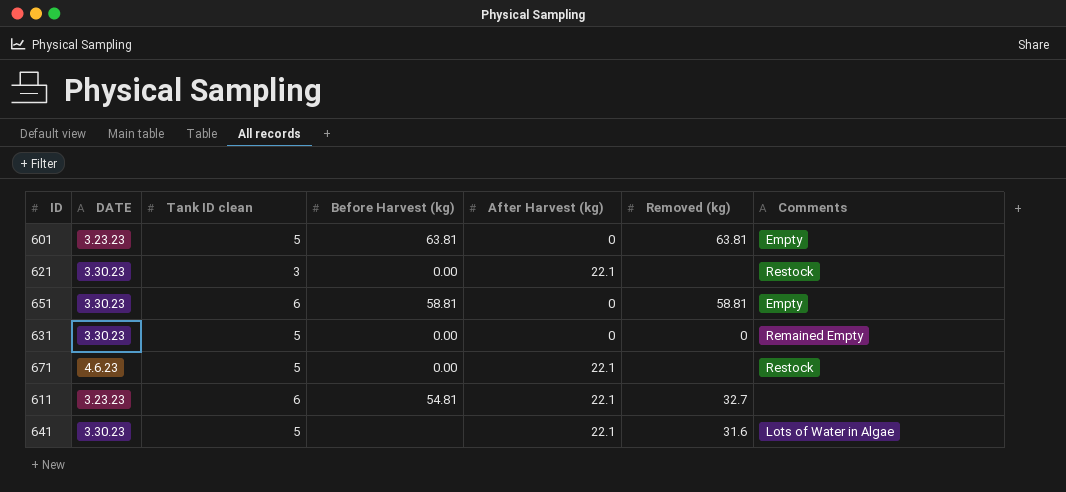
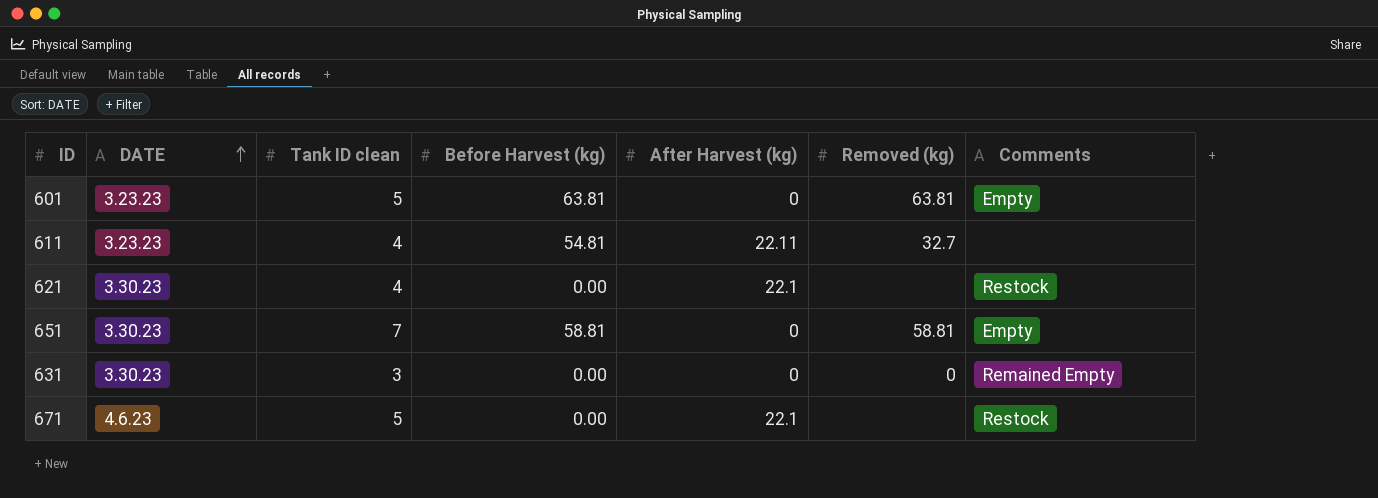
row order: none -> DATE ascending
row 641: 3.30.23 | 5 | none | 22.1 | 31.6 | Lots of Water in Algae -> none
611 | Tank ID clean: 6 -> 4
611 | After Harvest (kg): 22.1 -> 22.11
621 | Tank ID clean: 3 -> 4
651 | Tank ID clean: 6 -> 7
631 | Tank ID clean: 5 -> 3

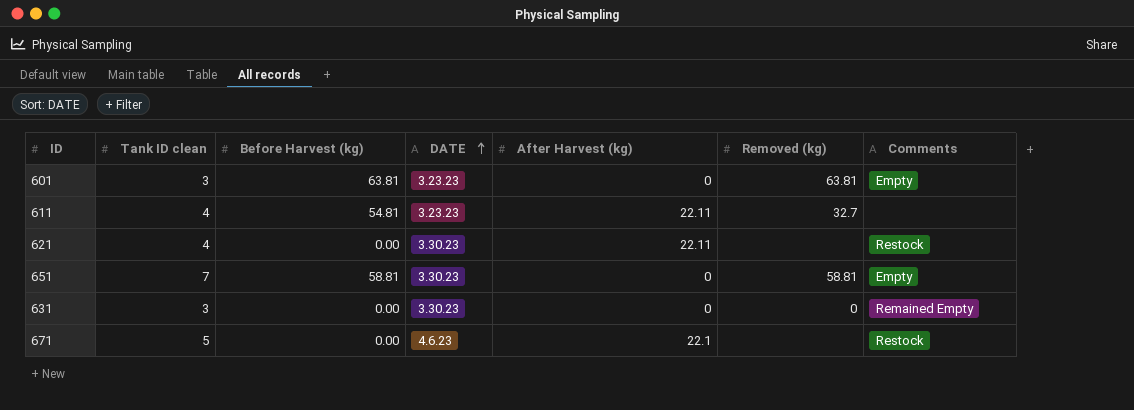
column DATE | position: 2 -> 4
601 | Tank ID clean: 5 -> 3
621 | After Harvest (kg): 22.1 -> 22.11

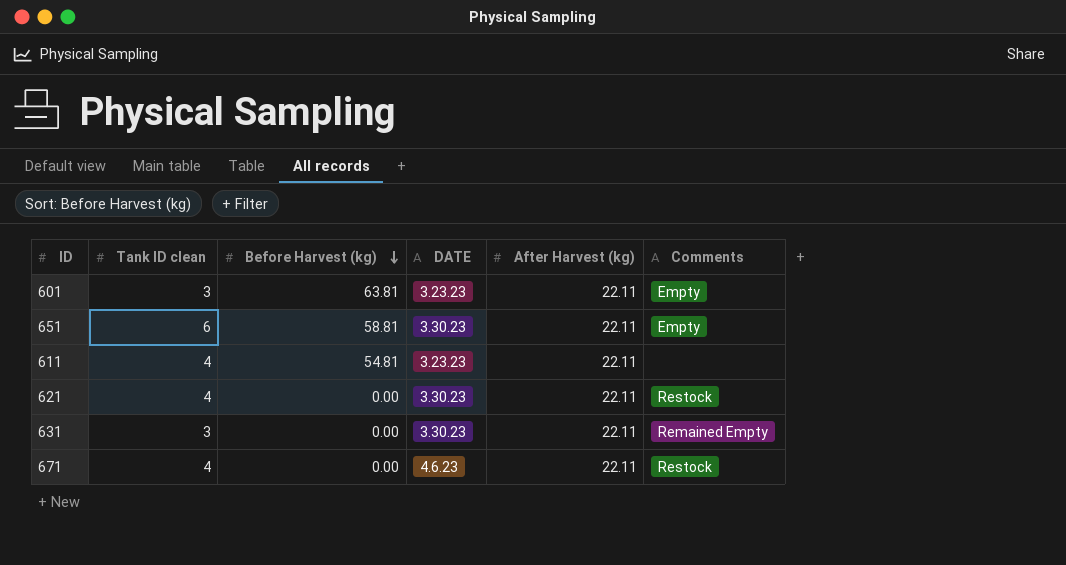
row order: DATE ascending -> Before Harvest (kg) descending
column Removed (kg) | position: 6 -> none
601 | After Harvest (kg): 0 -> 22.11
651 | Tank ID clean: 7 -> 6
651 | After Harvest (kg): 0 -> 22.11
631 | After Harvest (kg): 0 -> 22.11
671 | Tank ID clean: 5 -> 4
671 | After Harvest (kg): 22.1 -> 22.11

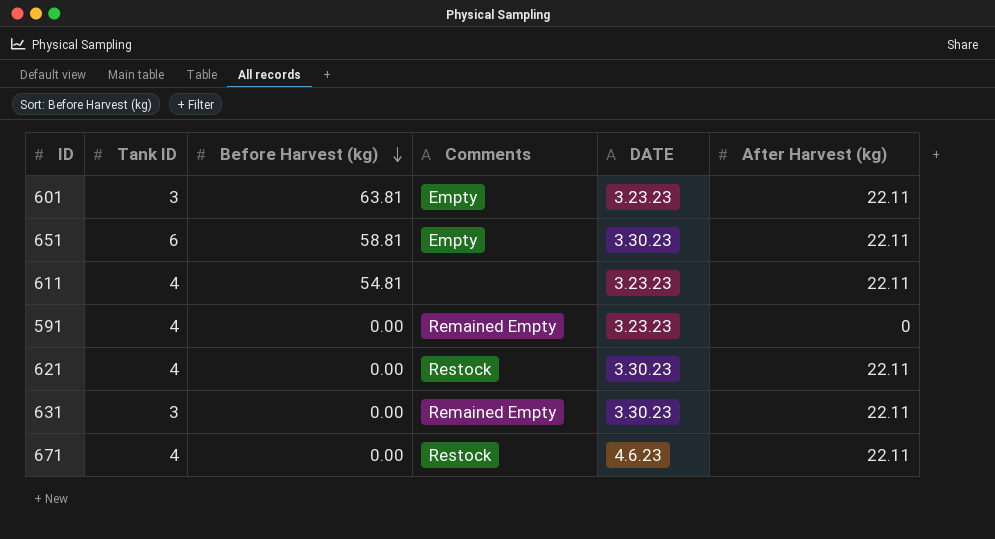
column name: Tank ID clean -> Tank ID
column Comments | position: 6 -> 4
row 591: none -> 4 | 0.00 | Remained Empty | 3.23.23 | 0

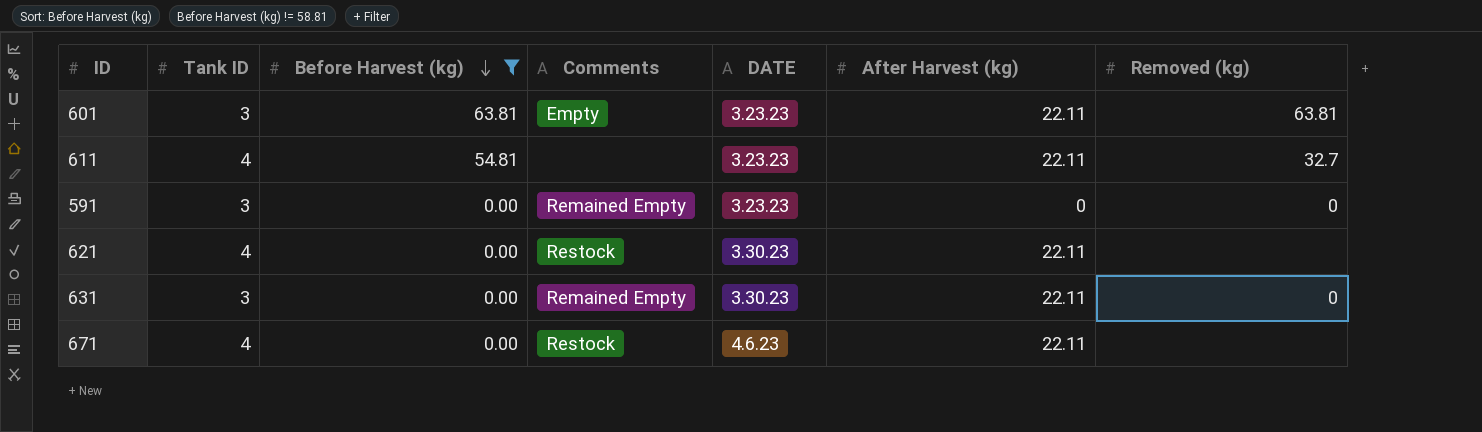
filter: none -> Before Harvest (kg) != 58.81
column Removed (kg) | position: none -> 7
591 | Tank ID: 4 -> 3

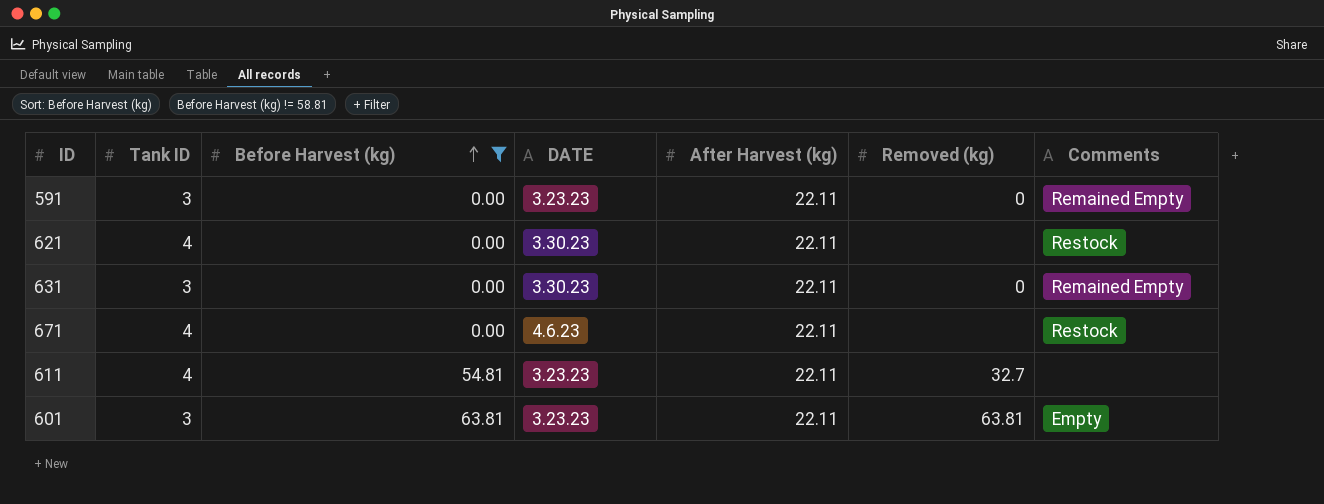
row order: Before Harvest (kg) descending -> Before Harvest (kg) ascending
column Comments | position: 4 -> 7
591 | After Harvest (kg): 0 -> 22.11

